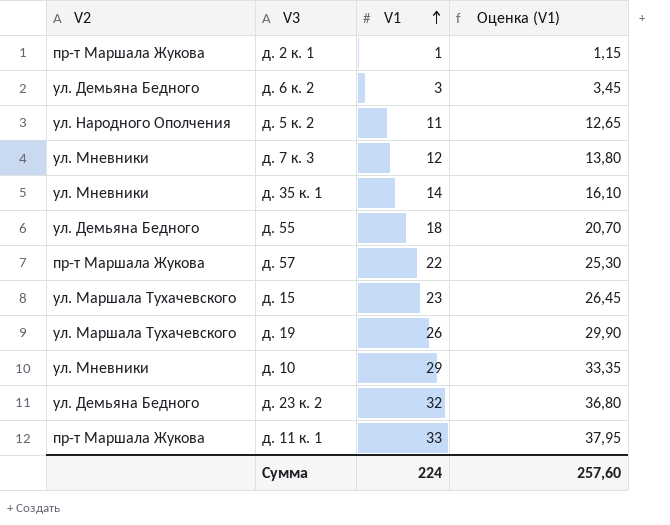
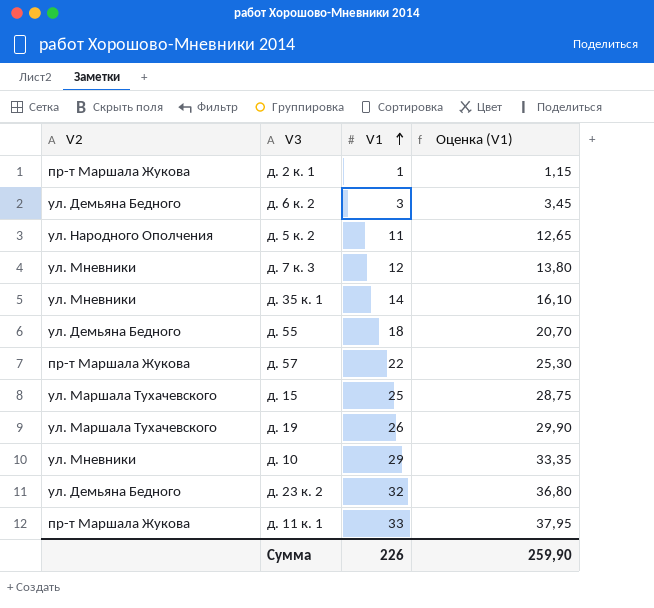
д. 15 | V1: 23 -> 25
д. 15 | Оценка (V1): 26,45 -> 28,75
Сумма | V1: 224 -> 226
Сумма | Оценка (V1): 257,60 -> 259,90

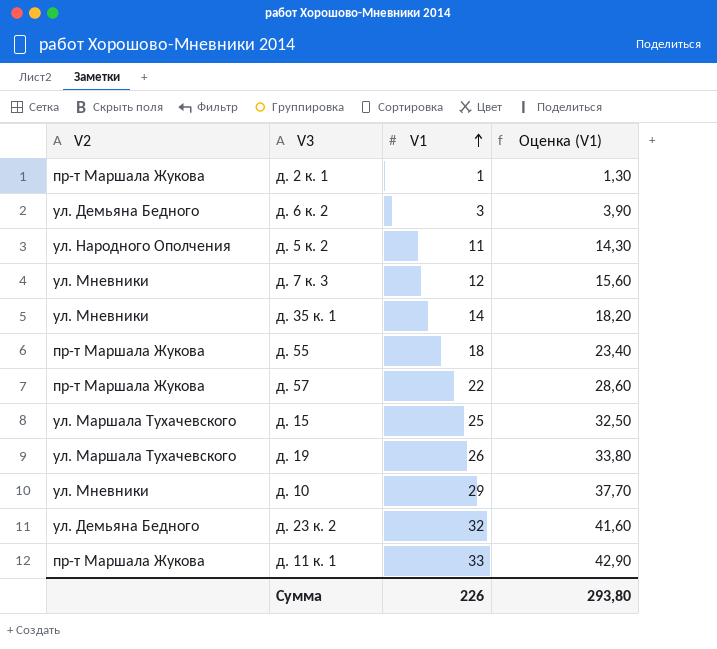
column Оценка (V1) | formula: [V1] * 1,15 -> [V1] * 1,3
д. 55 | V2: ул. Демьяна Бедного -> пр-т Маршала Жукова
Сумма | Оценка (V1): 259,90 -> 293,80

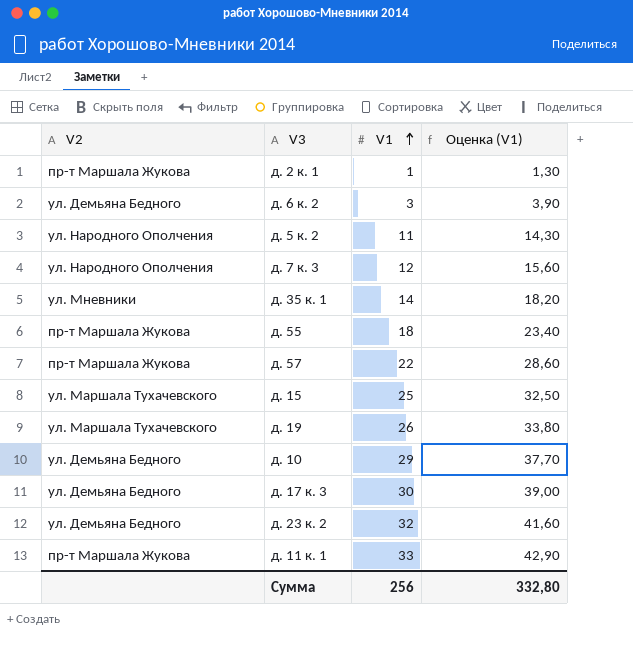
д. 7 к. 3 | V2: ул. Мневники -> ул. Народного Ополчения
д. 10 | V2: ул. Мневники -> ул. Демьяна Бедного
row д. 17 к. 3: none -> ул. Демьяна Бедного | 30 | 39,00
Сумма | V1: 226 -> 256
Сумма | Оценка (V1): 293,80 -> 332,80

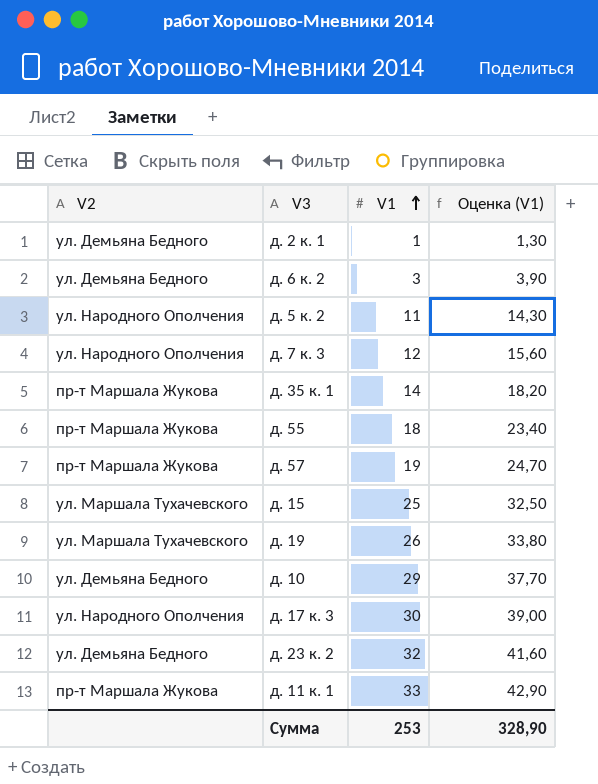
д. 2 к. 1 | V2: пр-т Маршала Жукова -> ул. Демьяна Бедного
д. 35 к. 1 | V2: ул. Мневники -> пр-т Маршала Жукова
д. 57 | V1: 22 -> 19
д. 57 | Оценка (V1): 28,60 -> 24,70
д. 17 к. 3 | V2: ул. Демьяна Бедного -> ул. Народного Ополчения
Сумма | V1: 256 -> 253
Сумма | Оценка (V1): 332,80 -> 328,90

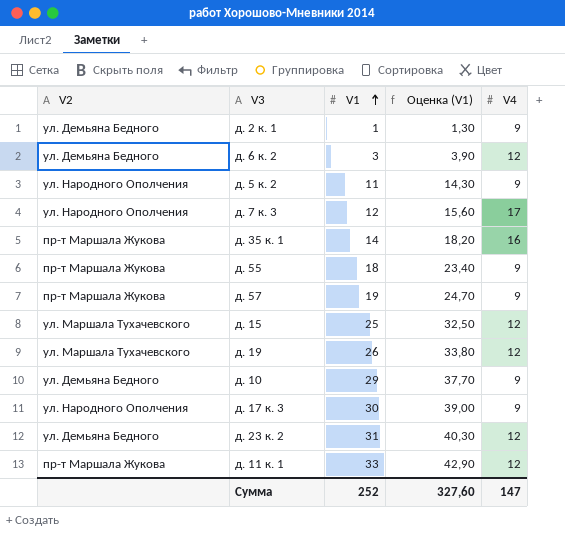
column V4 | position: none -> 5
д. 23 к. 2 | V1: 32 -> 31
д. 23 к. 2 | Оценка (V1): 41,60 -> 40,30
Сумма | V1: 253 -> 252
Сумма | Оценка (V1): 328,90 -> 327,60

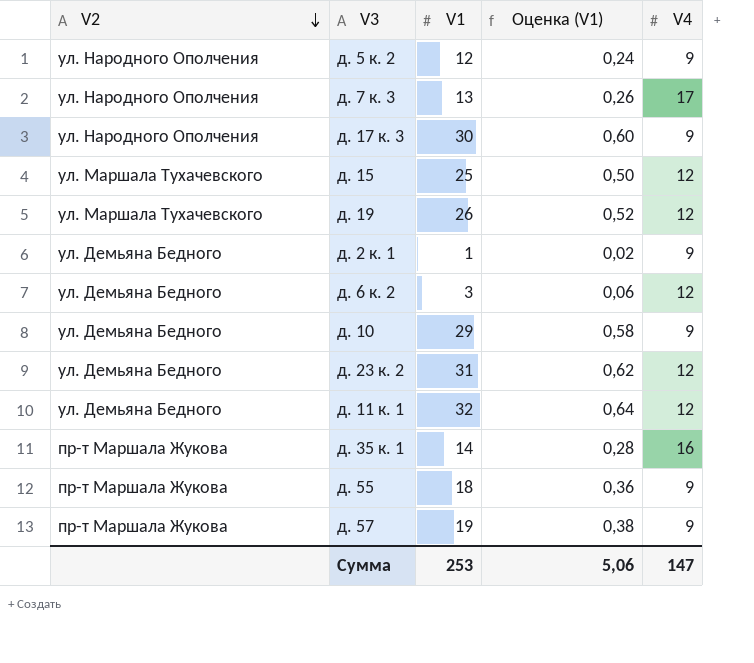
row order: V1 ascending -> V2 descending
column Оценка (V1) | formula: [V1] * 1,3 -> [V1] * 0,02
д. 5 к. 2 | V1: 11 -> 12
д. 7 к. 3 | V1: 12 -> 13
д. 11 к. 1 | V2: пр-т Маршала Жукова -> ул. Демьяна Бедного
д. 11 к. 1 | V1: 33 -> 32
Сумма | V1: 252 -> 253
Сумма | Оценка (V1): 327,60 -> 5,06

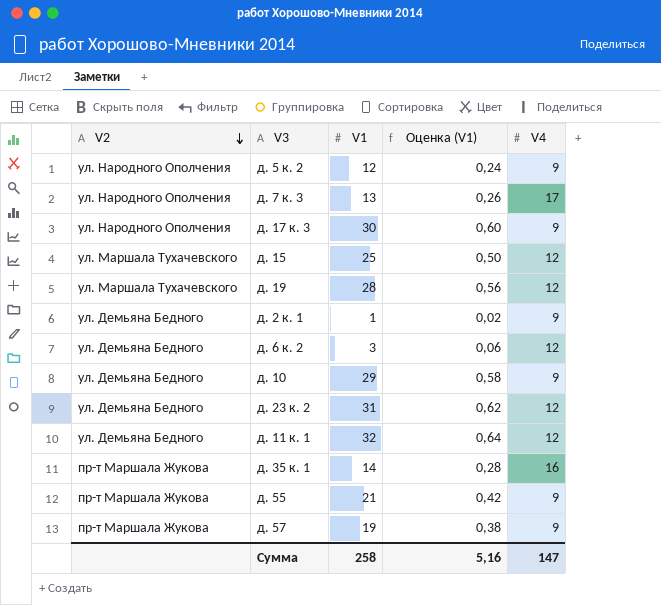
д. 19 | V1: 26 -> 28
д. 19 | Оценка (V1): 0,52 -> 0,56
д. 55 | V1: 18 -> 21
д. 55 | Оценка (V1): 0,36 -> 0,42
Сумма | V1: 253 -> 258
Сумма | Оценка (V1): 5,06 -> 5,16

